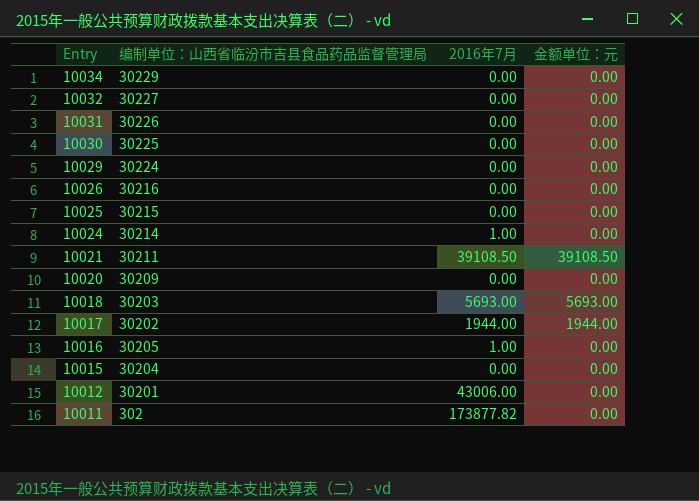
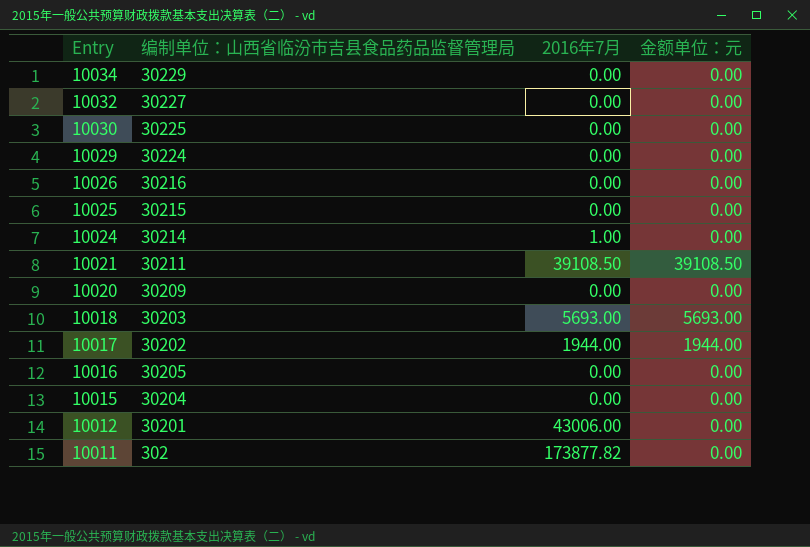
row 10031: 30226 | 0.00 | 0.00 -> none
10016 | 2016年7月: 1.00 -> 0.00

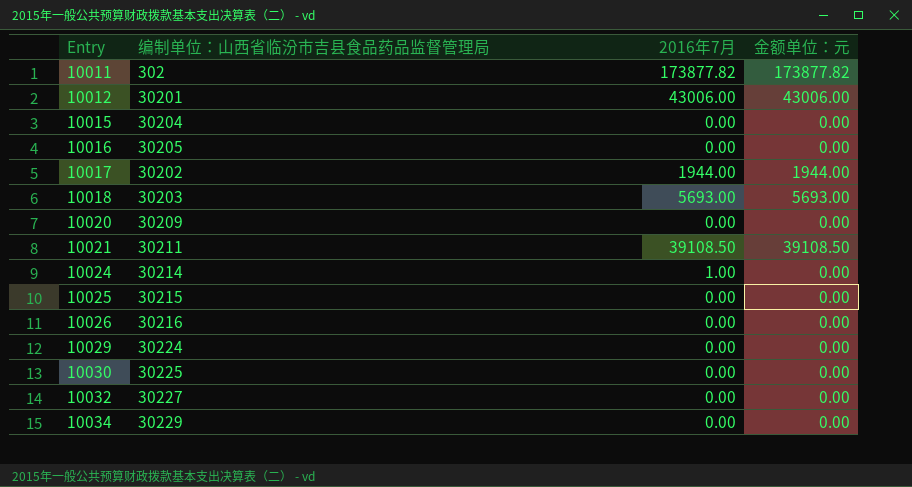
row order: Entry descending -> Entry ascending
10011 | 金额单位：元: 0.00 -> 173877.82
10012 | 金额单位：元: 0.00 -> 43006.00

